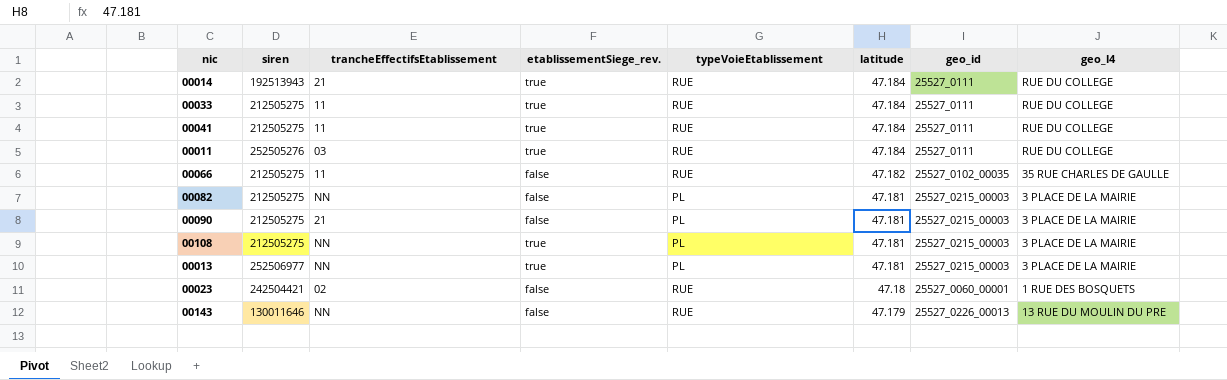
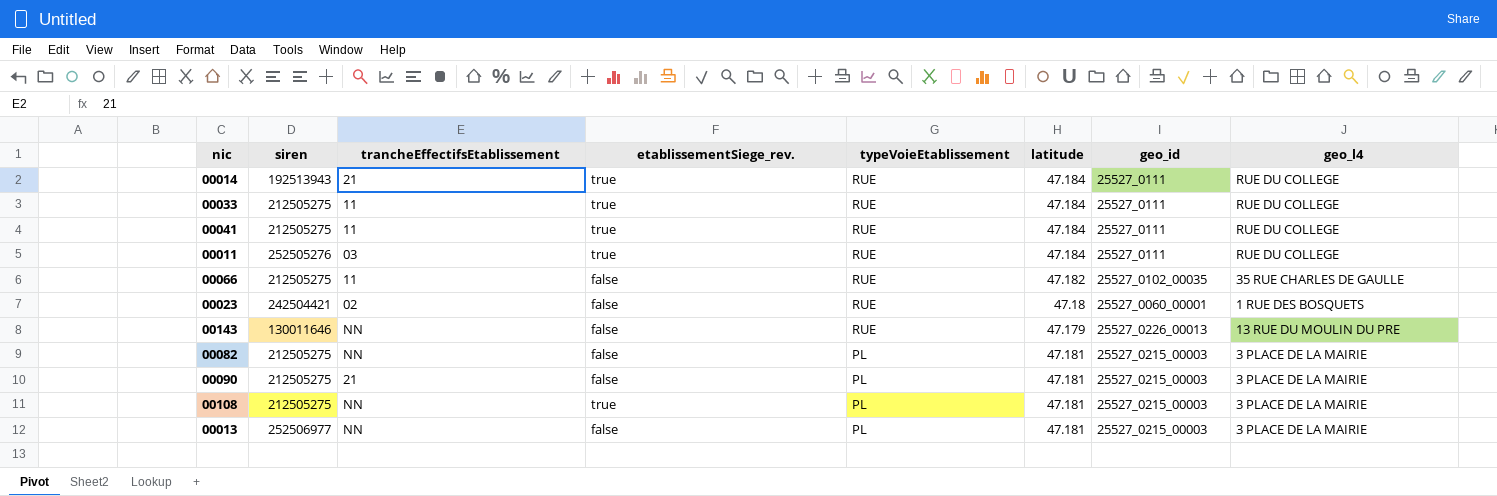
row order: latitude descending -> typeVoieEtablissement descending
00013 | etablissementSiege_rev.: true -> false

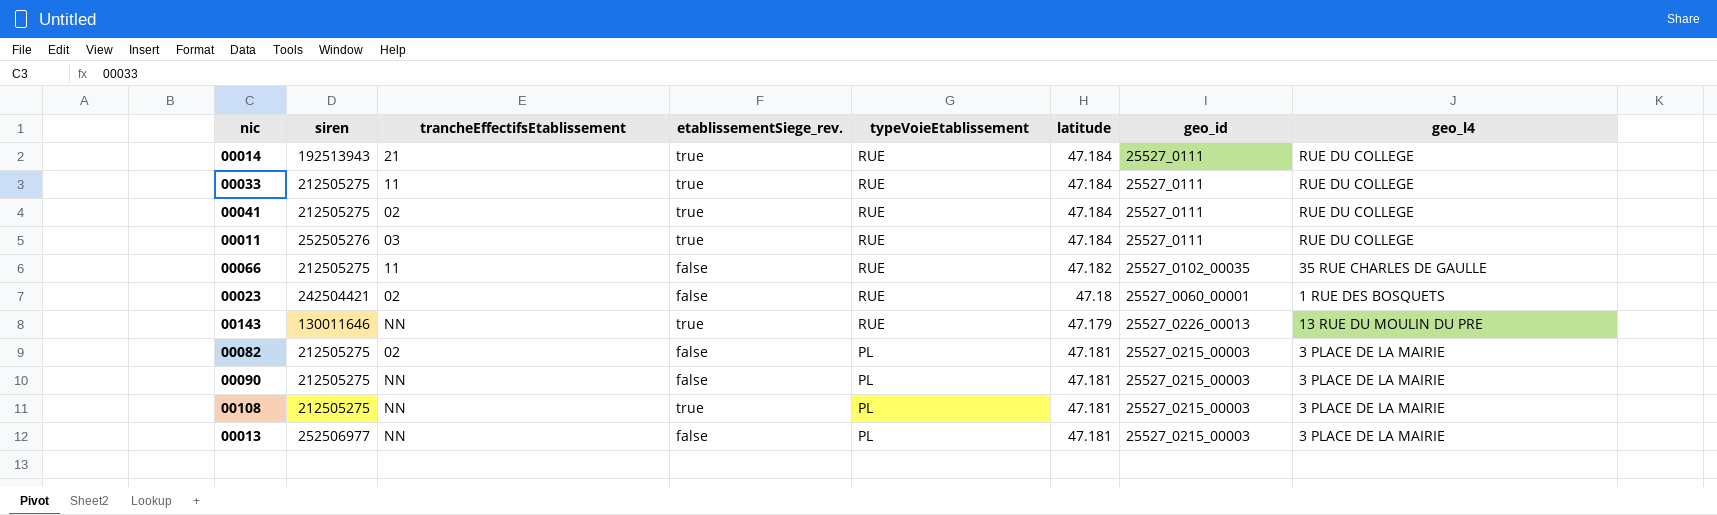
00041 | trancheEffectifsEtablissement: 11 -> 02
00143 | etablissementSiege_rev.: false -> true
00082 | trancheEffectifsEtablissement: NN -> 02
00090 | trancheEffectifsEtablissement: 21 -> NN

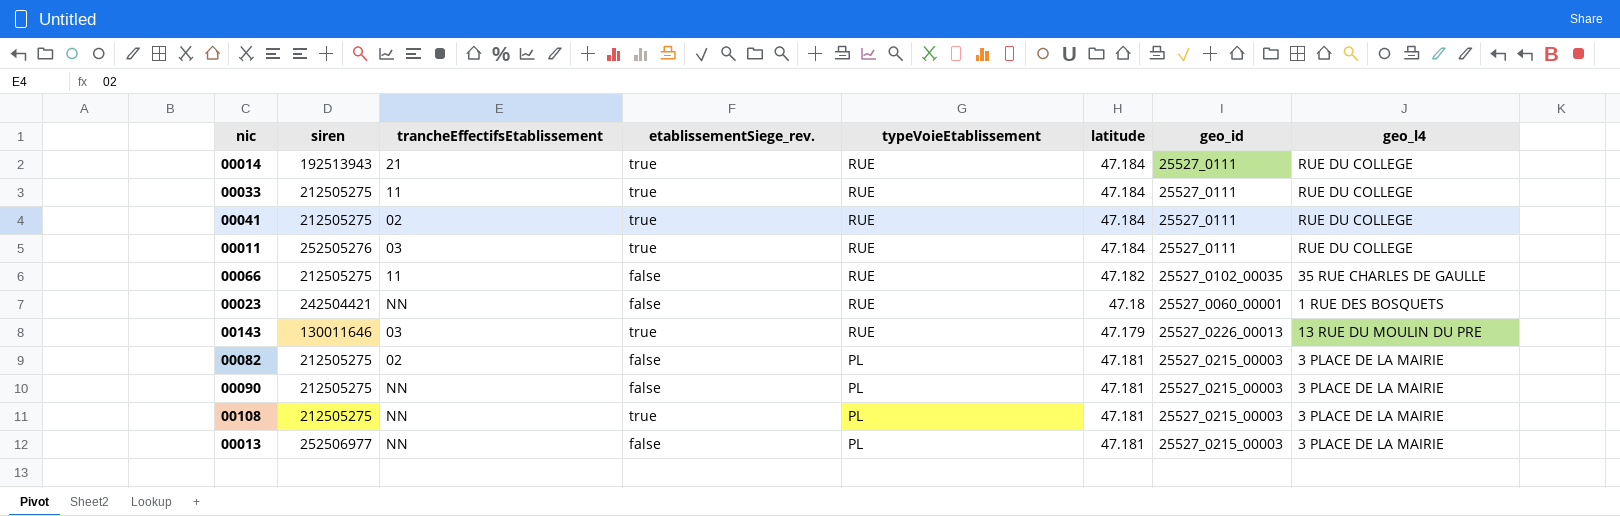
00023 | trancheEffectifsEtablissement: 02 -> NN
00143 | trancheEffectifsEtablissement: NN -> 03

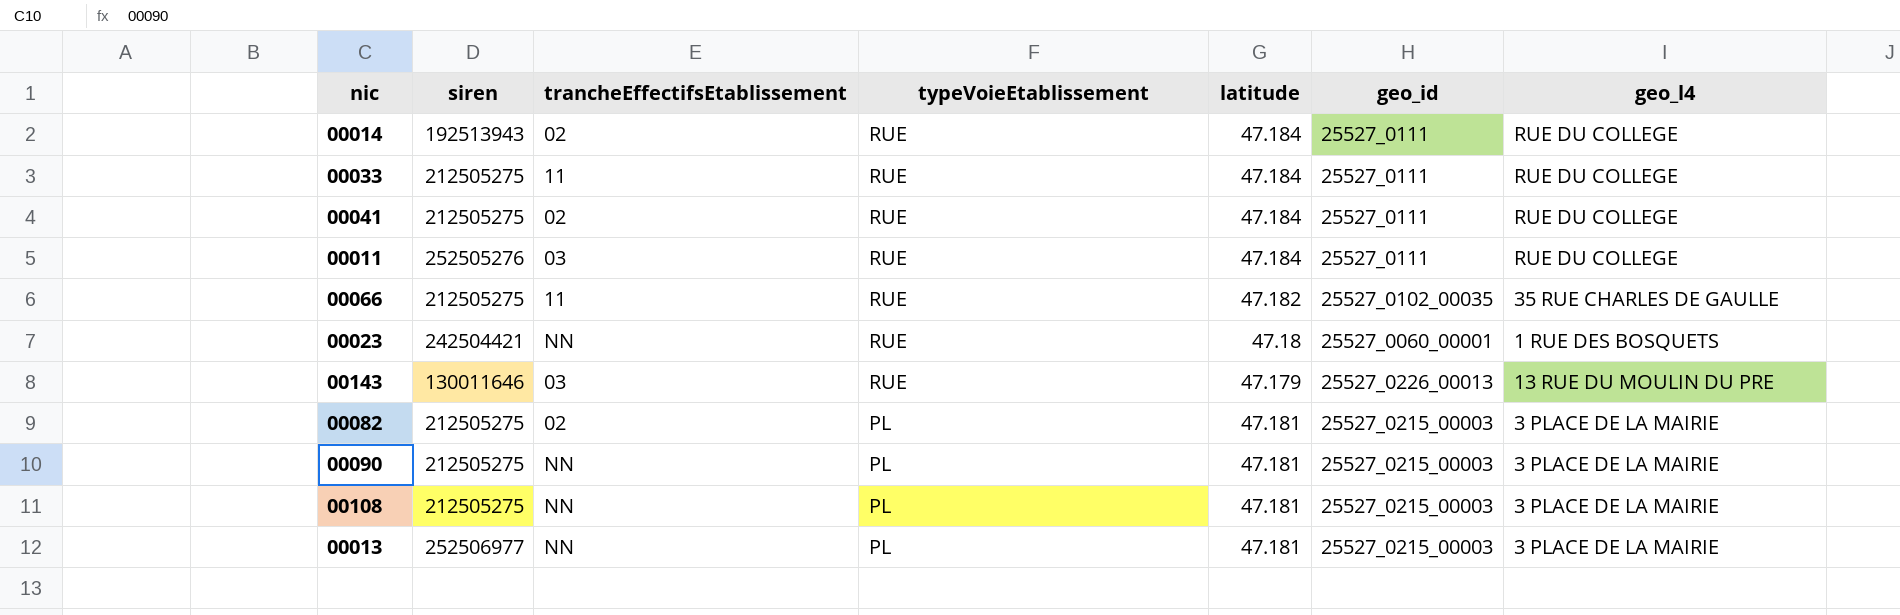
column etablissementSiege_rev. | position: 4 -> none
00014 | trancheEffectifsEtablissement: 21 -> 02

